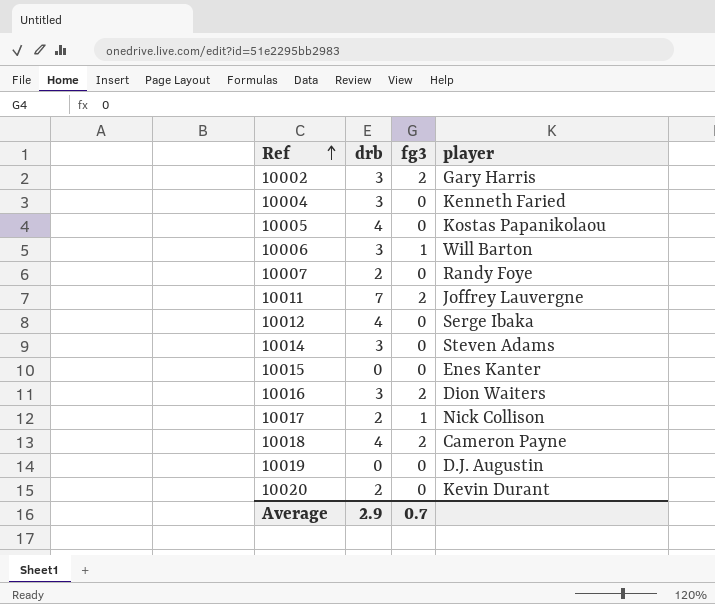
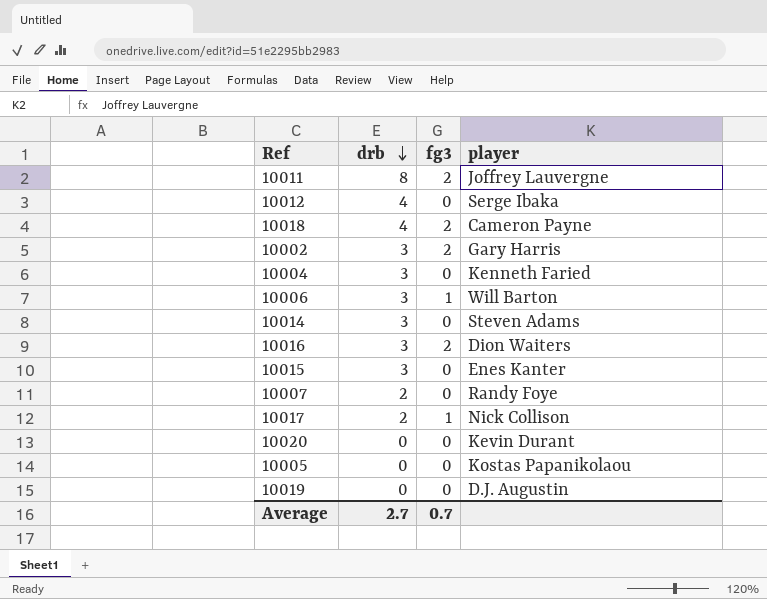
row order: Ref ascending -> drb descending
10011 | drb: 7 -> 8
10015 | drb: 0 -> 3
10020 | drb: 2 -> 0
10005 | drb: 4 -> 0
Average | drb: 2.9 -> 2.7

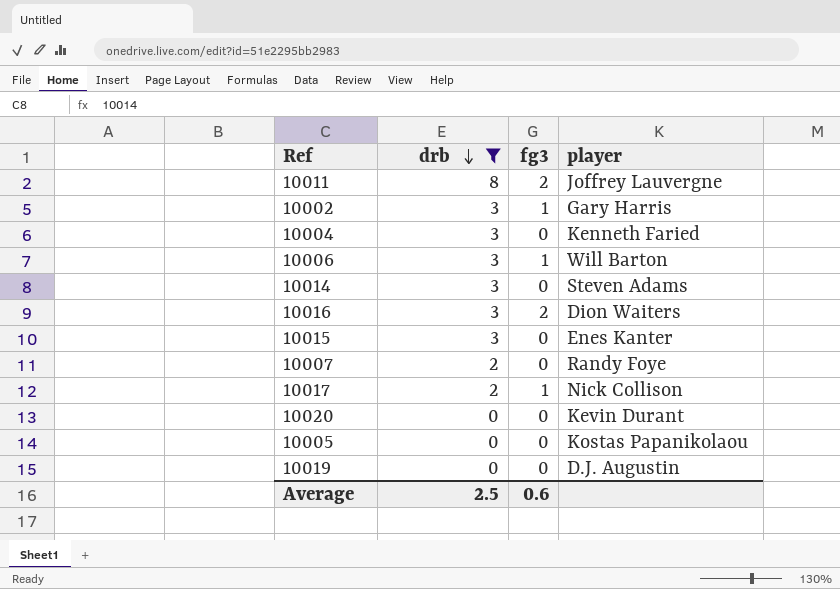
filter: none -> drb != 4
10002 | fg3: 2 -> 1
Average | drb: 2.7 -> 2.5
Average | fg3: 0.7 -> 0.6

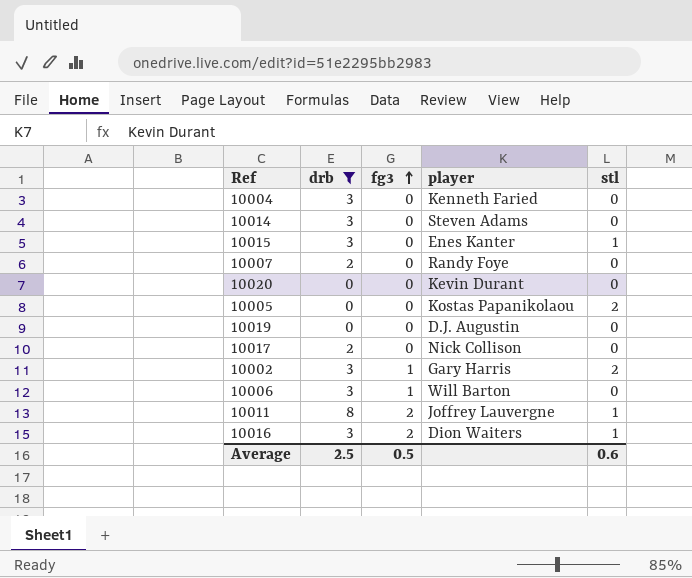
row order: drb descending -> fg3 ascending
column stl | position: none -> 5
10017 | fg3: 1 -> 0
Average | fg3: 0.6 -> 0.5

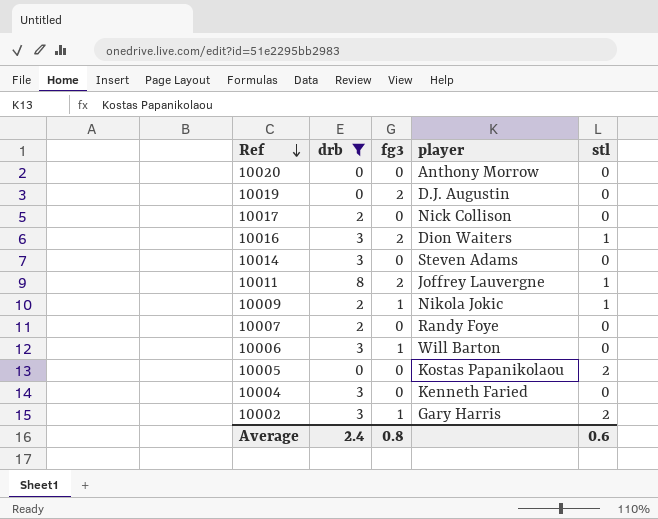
row order: fg3 ascending -> Ref descending
row 10015: 3 | 0 | Enes Kanter | 1 -> none
10020 | player: Kevin Durant -> Anthony Morrow
10019 | fg3: 0 -> 2
row 10009: none -> 2 | 1 | Nikola Jokic | 1
Average | drb: 2.5 -> 2.4
Average | fg3: 0.5 -> 0.8

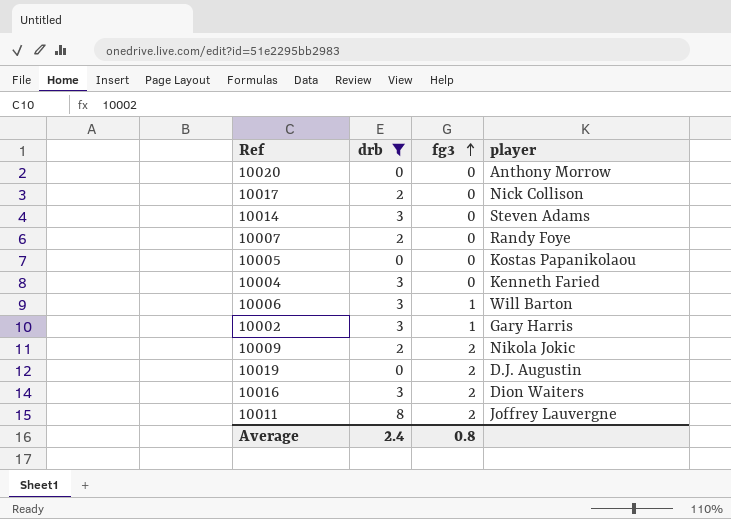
row order: Ref descending -> fg3 ascending
column stl | position: 5 -> none
10009 | fg3: 1 -> 2

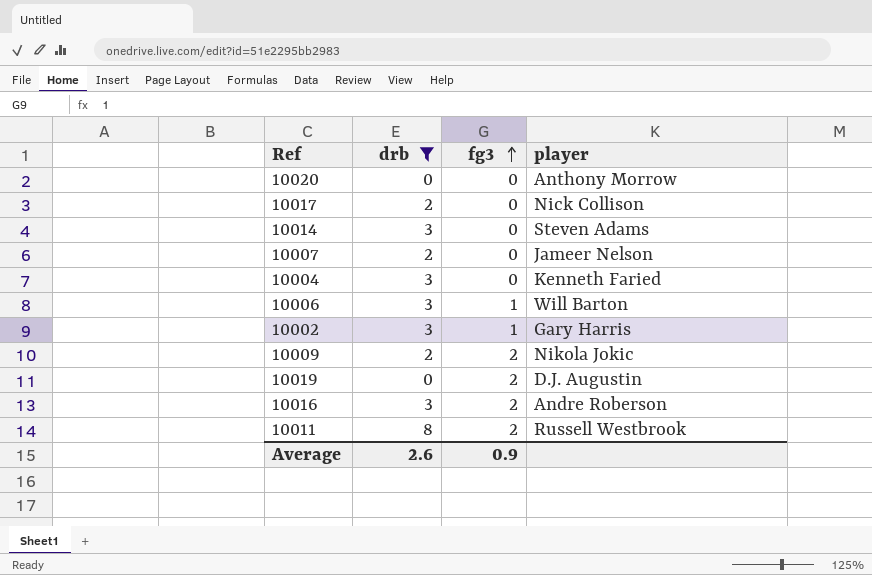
row 10005: 0 | 0 | Kostas Papanikolaou -> none
10007 | player: Randy Foye -> Jameer Nelson
10016 | player: Dion Waiters -> Andre Roberson
10011 | player: Joffrey Lauvergne -> Russell Westbrook
Average | drb: 2.4 -> 2.6
Average | fg3: 0.8 -> 0.9

